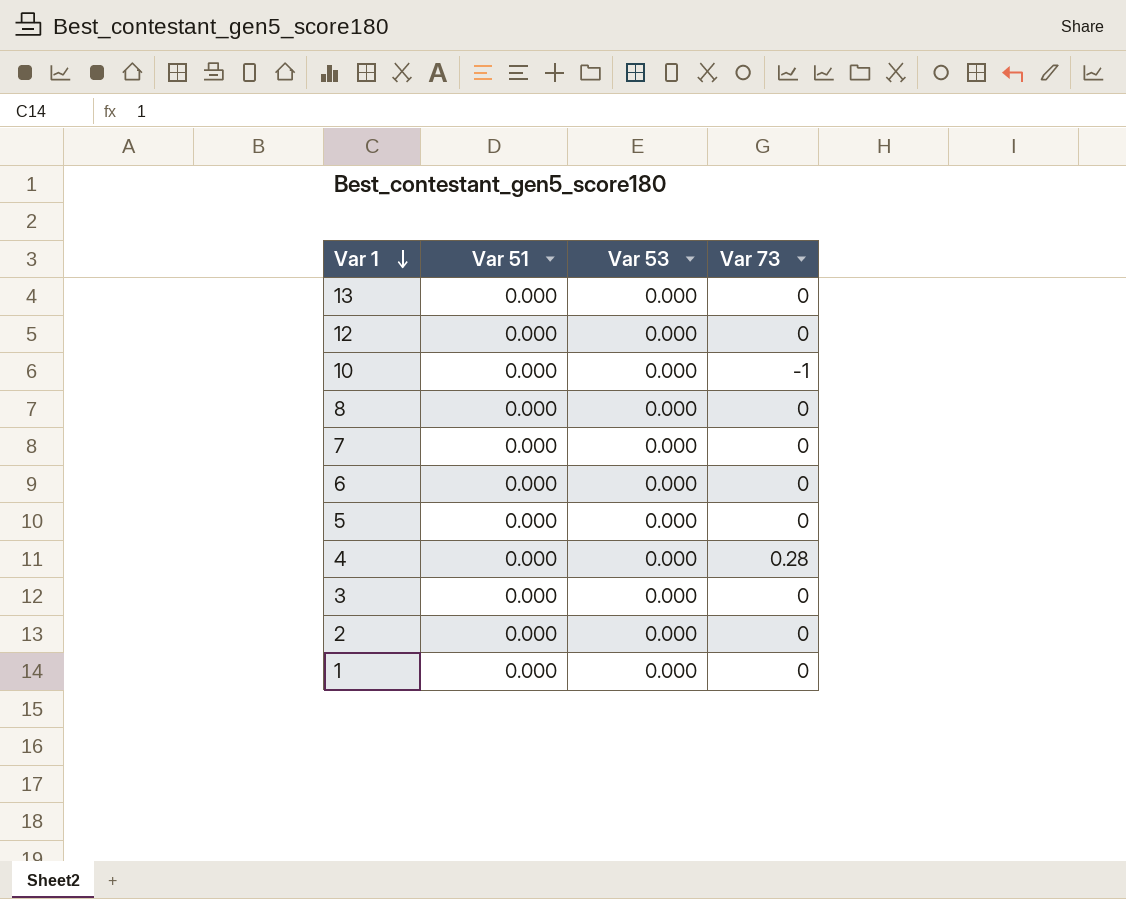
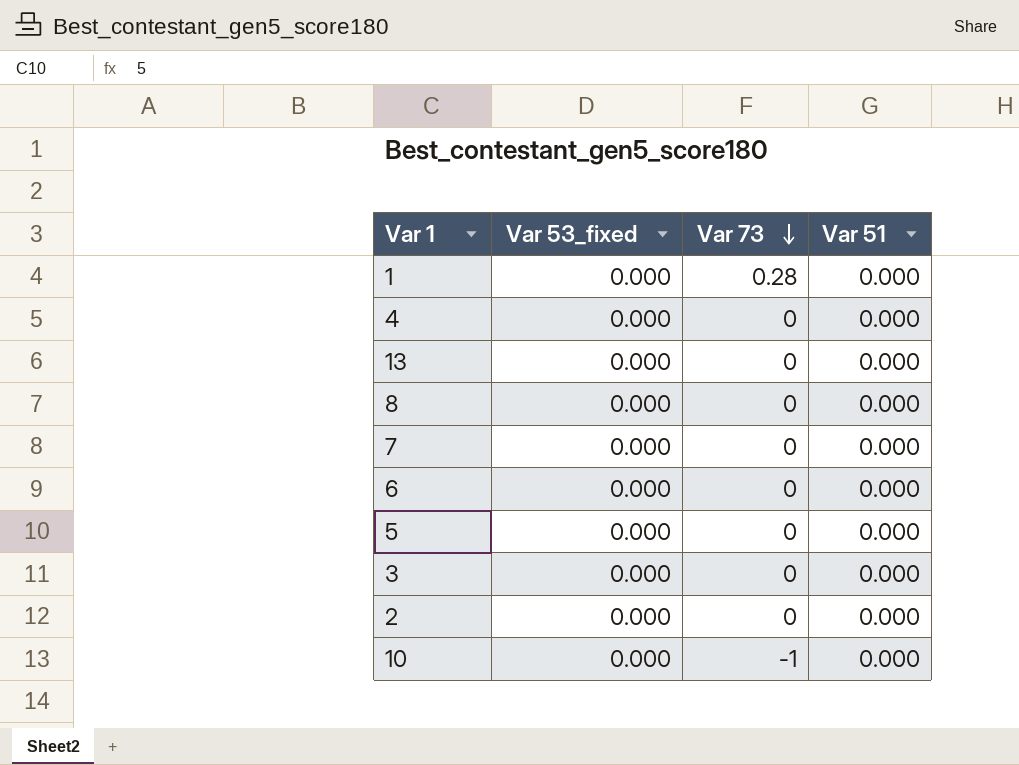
row order: Var 1 descending -> Var 73 descending
column name: Var 53 -> Var 53_fixed
column Var 51 | position: 2 -> 4
row 12: 0.000 | 0.000 | 0 -> none
1 | Var 73: 0 -> 0.28
4 | Var 73: 0.28 -> 0

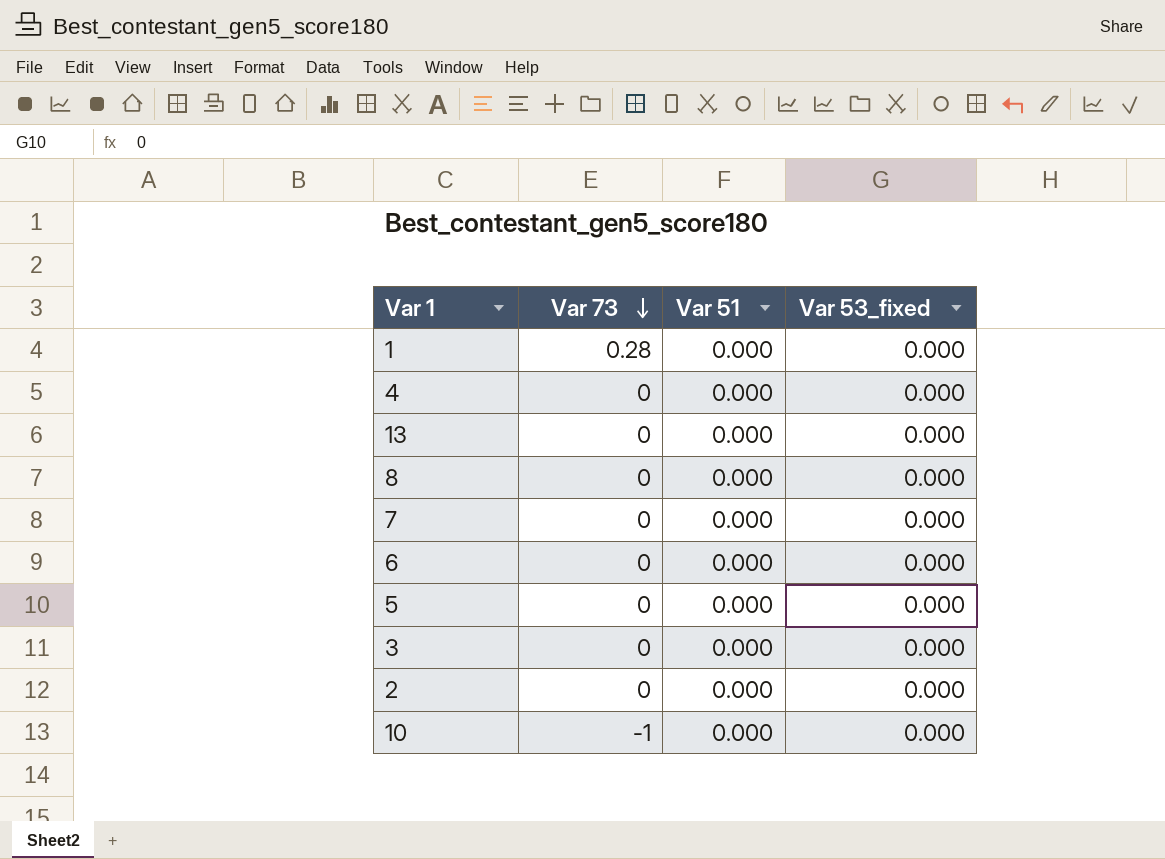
column Var 53_fixed | position: 2 -> 4

